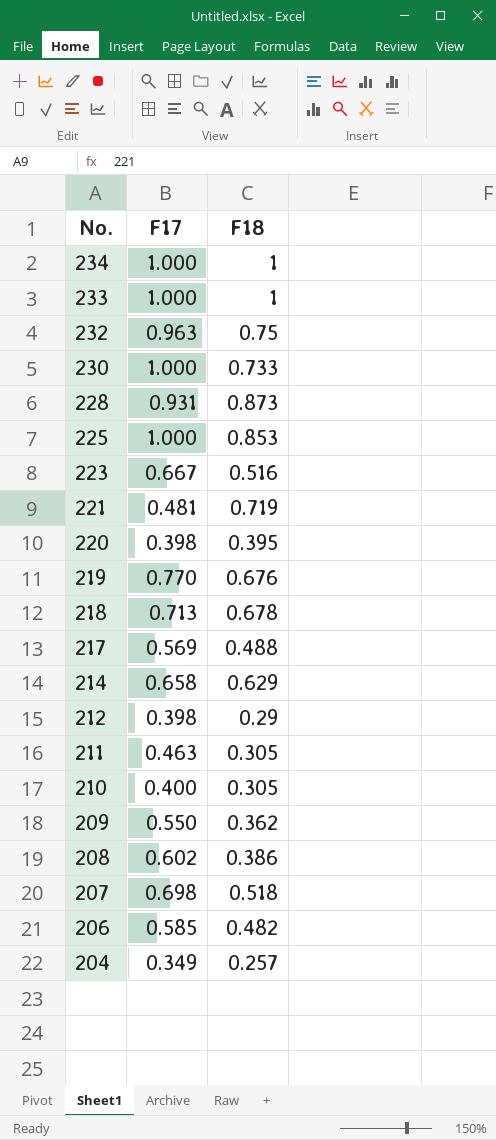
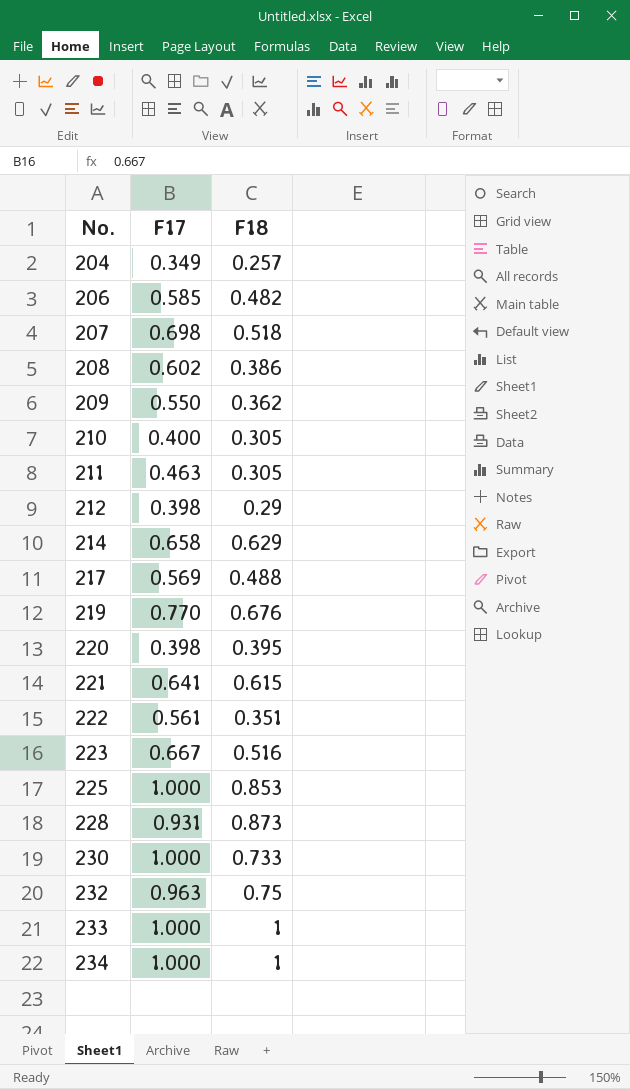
row order: No. descending -> No. ascending
row 218: 0.713 | 0.678 -> none
221 | F17: 0.481 -> 0.641
221 | F18: 0.719 -> 0.615
row 222: none -> 0.561 | 0.351

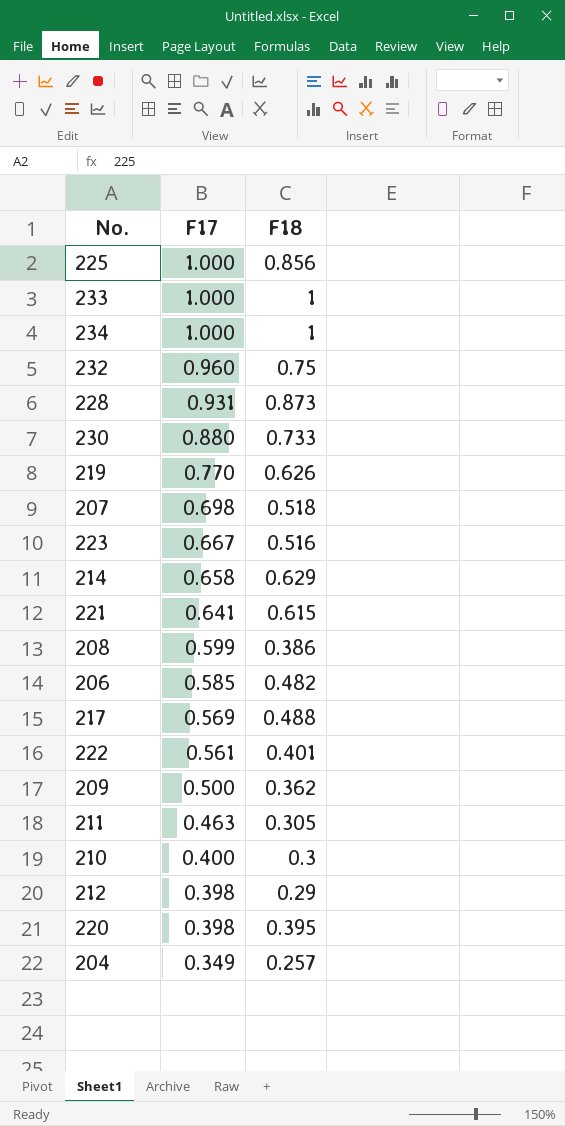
row order: No. ascending -> F17 descending
225 | F18: 0.853 -> 0.856
232 | F17: 0.963 -> 0.960
230 | F17: 1.000 -> 0.880
219 | F18: 0.676 -> 0.626
208 | F17: 0.602 -> 0.599
222 | F18: 0.351 -> 0.401
209 | F17: 0.550 -> 0.500
210 | F18: 0.305 -> 0.3

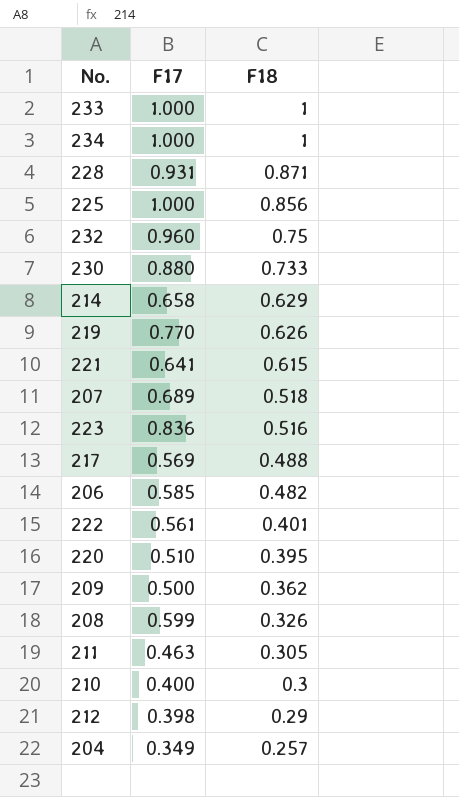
row order: F17 descending -> F18 descending
228 | F18: 0.873 -> 0.871
207 | F17: 0.698 -> 0.689
223 | F17: 0.667 -> 0.836
220 | F17: 0.398 -> 0.510
208 | F18: 0.386 -> 0.326

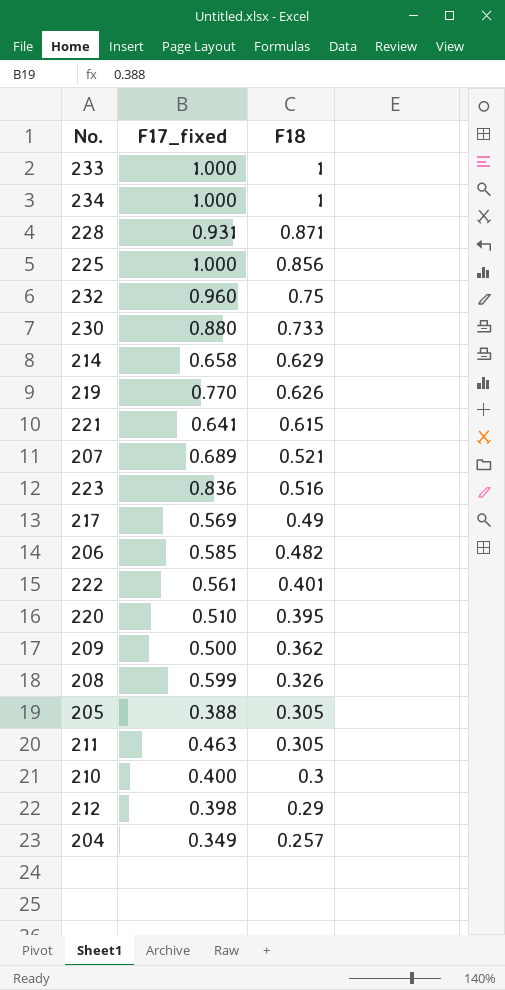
column name: F17 -> F17_fixed
207 | F18: 0.518 -> 0.521
217 | F18: 0.488 -> 0.49
row 205: none -> 0.388 | 0.305

